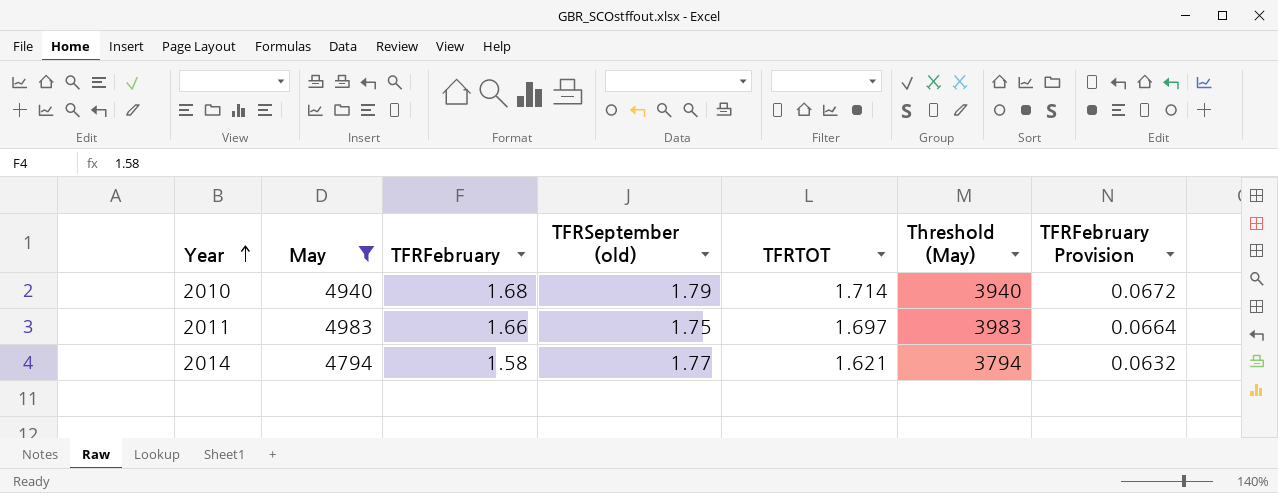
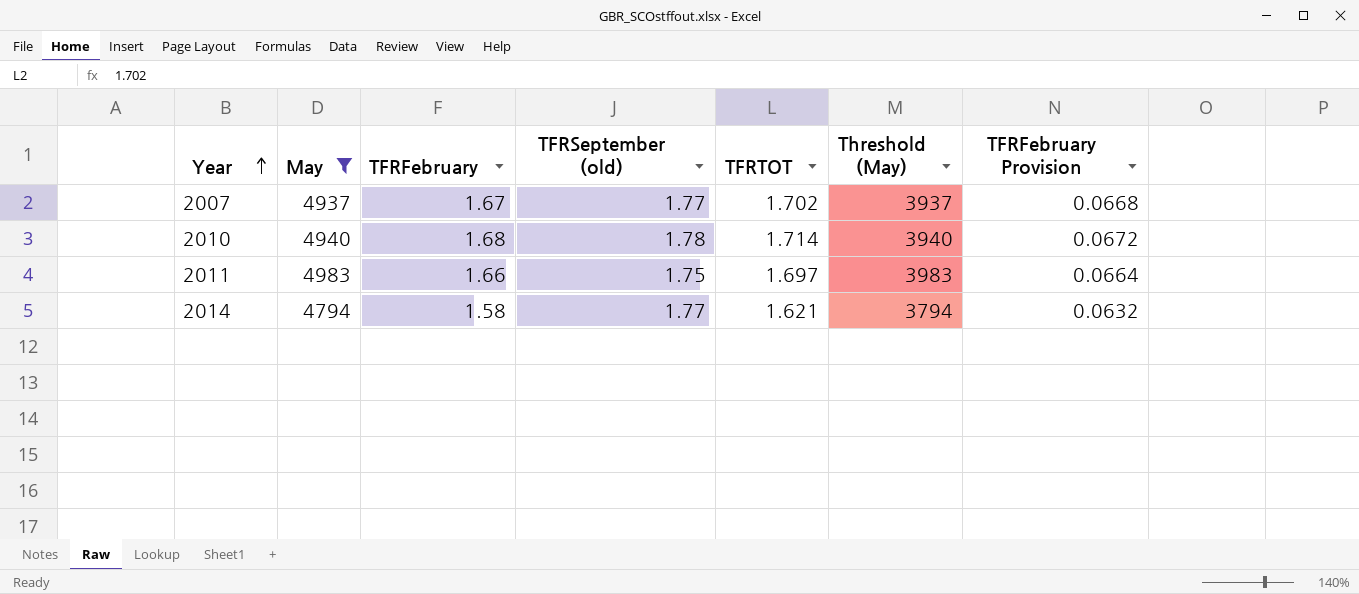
row 2007: none -> 4937 | 1.67 | 1.77 | 1.702 | 3937 | 0.0668
2010 | TFRSeptember (old): 1.79 -> 1.78

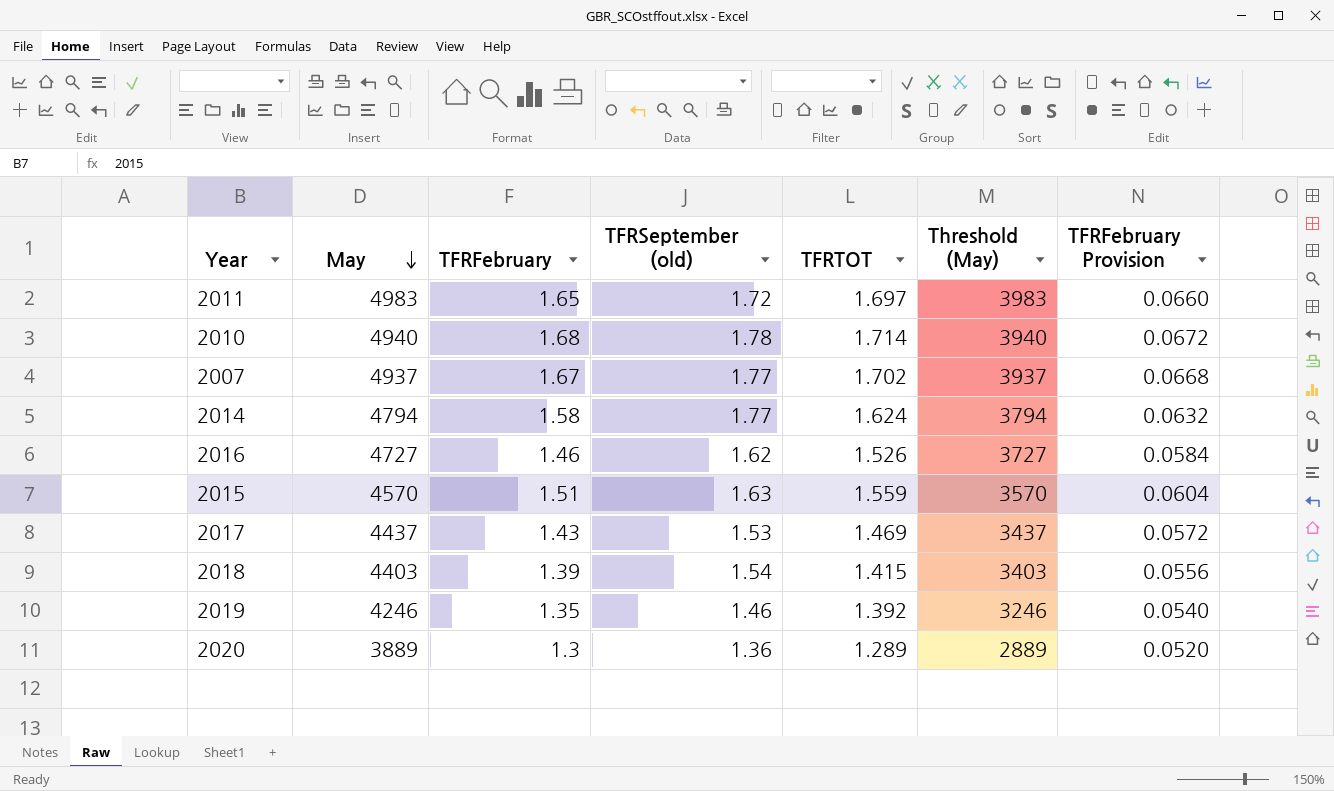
filter: May >= 4794 -> none
row order: Year ascending -> May descending
2011 | TFRFebruary: 1.66 -> 1.65
2011 | TFRSeptember (old): 1.75 -> 1.72
2011 | TFRFebruary Provision: 0.0664 -> 0.0660
2014 | TFRTOT: 1.621 -> 1.624

